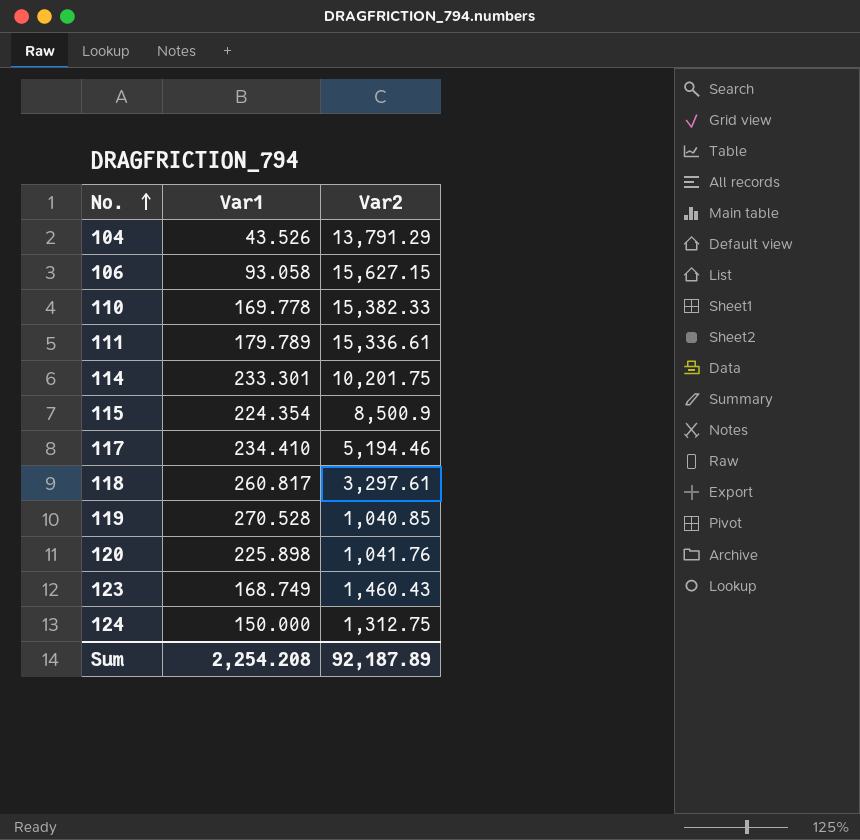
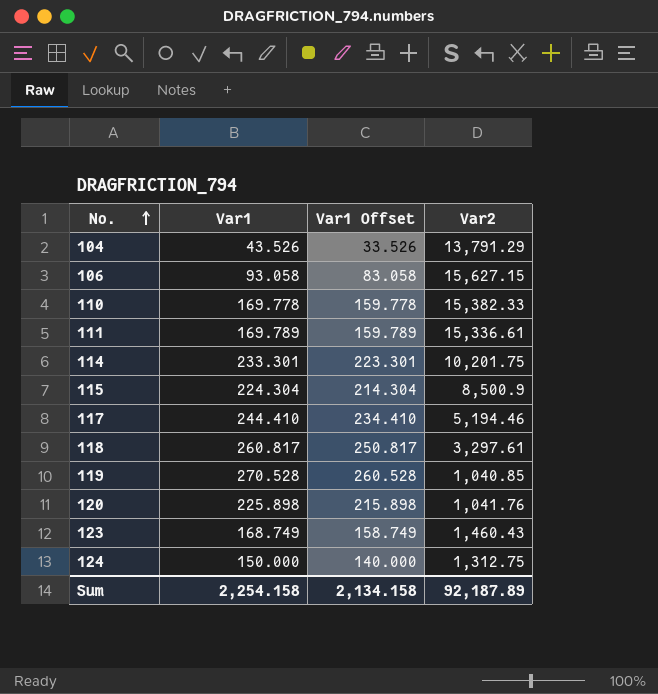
column Var1 Offset | formula: none -> [Var1] - 10
111 | Var1: 179.789 -> 169.789
115 | Var1: 224.354 -> 224.304
117 | Var1: 234.410 -> 244.410
Sum | Var1: 2,254.208 -> 2,254.158

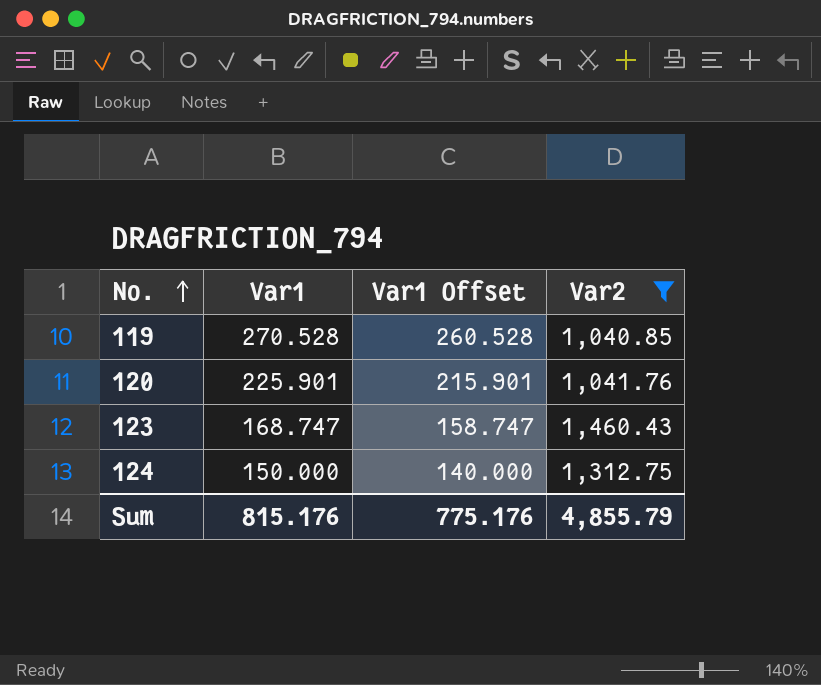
filter: none -> Var2 <= 1,460.43
120 | Var1: 225.898 -> 225.901
120 | Var1 Offset: 215.898 -> 215.901
123 | Var1: 168.749 -> 168.747
123 | Var1 Offset: 158.749 -> 158.747
Sum | Var1: 2,254.158 -> 815.176
Sum | Var1 Offset: 2,134.158 -> 775.176
Sum | Var2: 92,187.89 -> 4,855.79

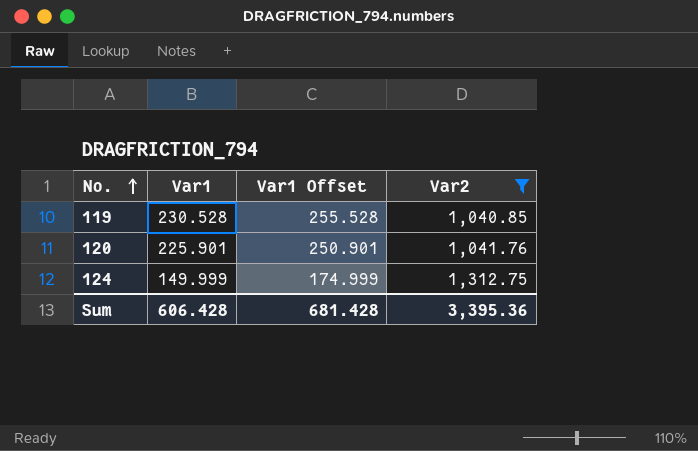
column Var1 Offset | formula: [Var1] - 10 -> [Var1] + 25
row 123: 168.747 | 158.747 | 1,460.43 -> none
119 | Var1: 270.528 -> 230.528
124 | Var1: 150.000 -> 149.999
Sum | Var1: 815.176 -> 606.428
Sum | Var1 Offset: 775.176 -> 681.428
Sum | Var2: 4,855.79 -> 3,395.36

